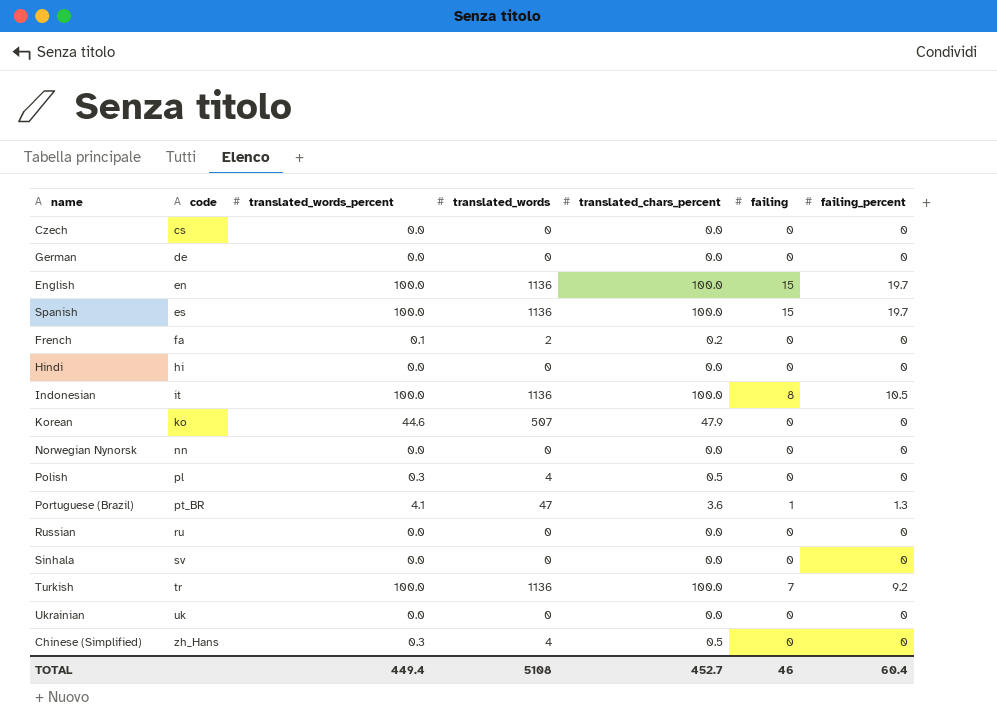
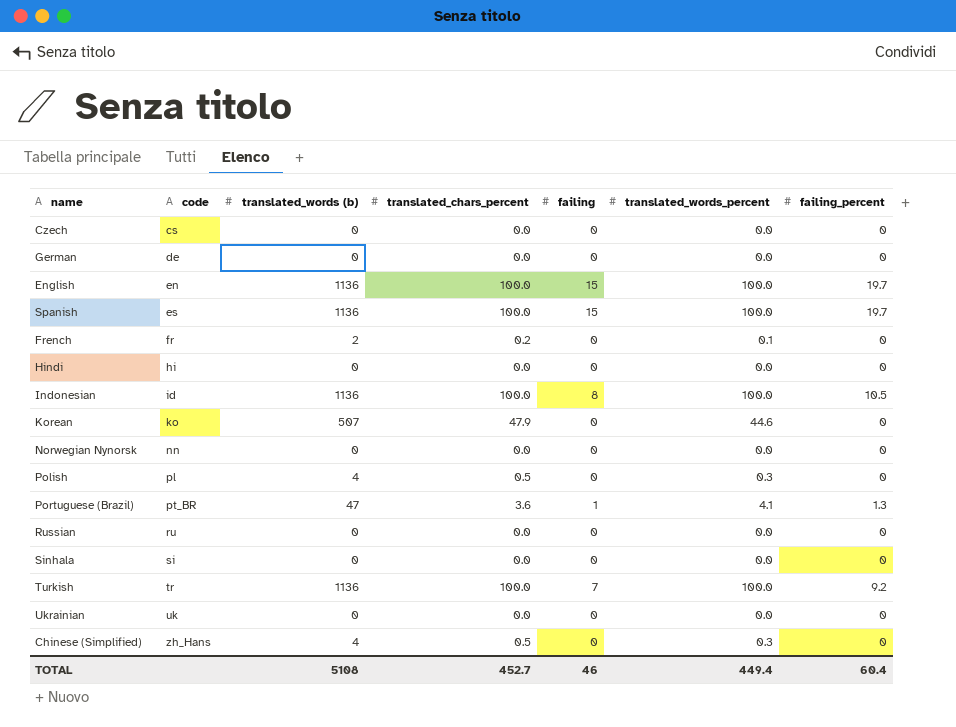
column name: translated_words -> translated_words (b)
column translated_words_percent | position: 3 -> 6
French | code: fa -> fr
Indonesian | code: it -> id
Sinhala | code: sv -> si

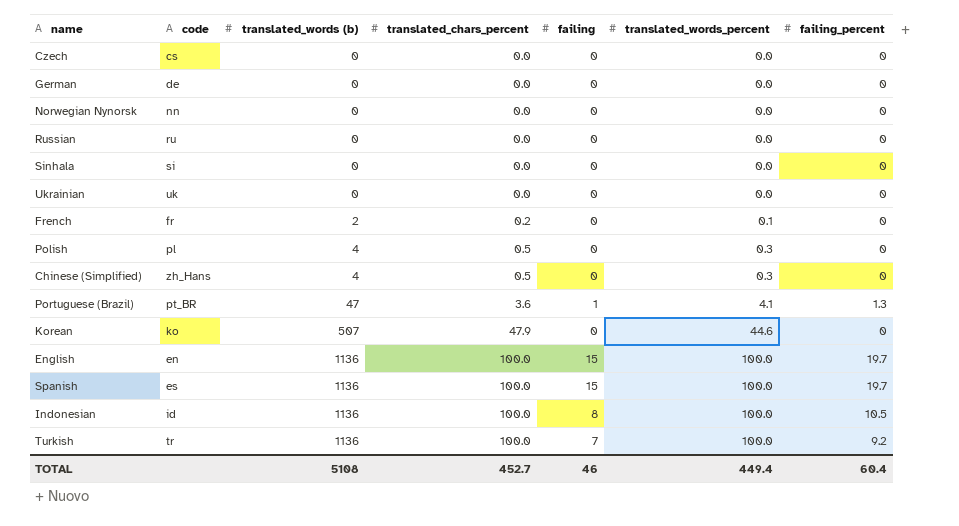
row order: code ascending -> translated_words (b) ascending
row Hindi: hi | 0 | 0.0 | 0 | 0.0 | 0 -> none

